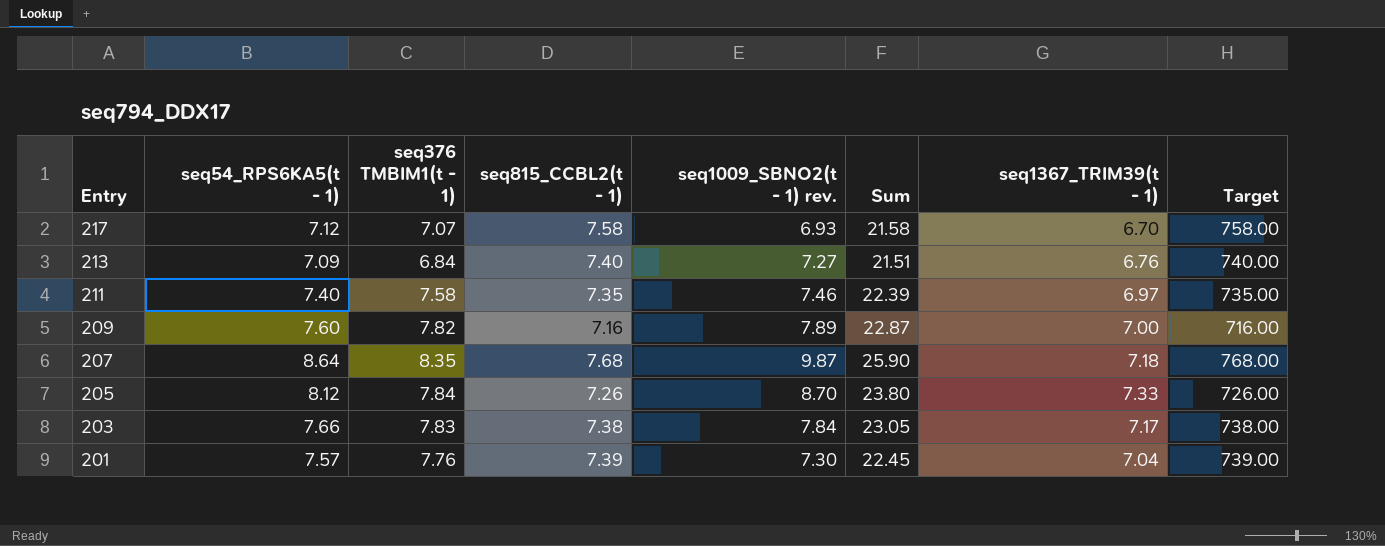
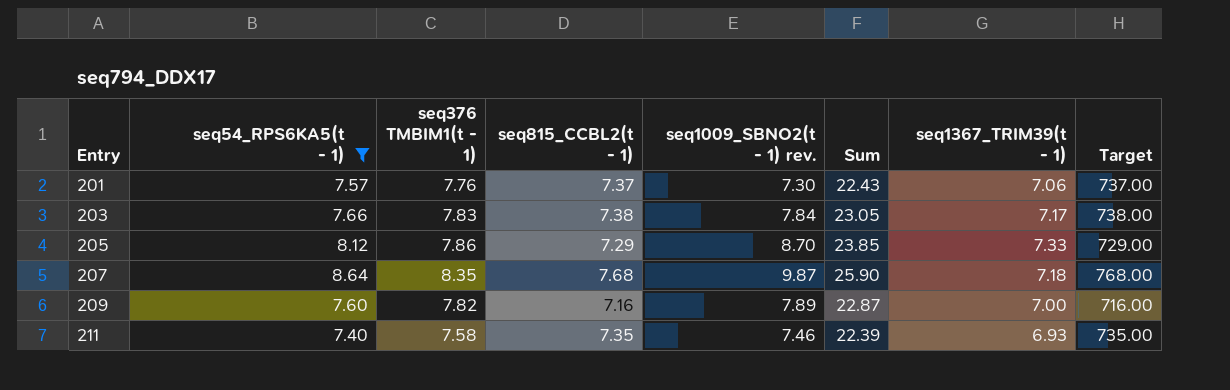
filter: none -> seq54_RPS6KA5(t - 1) >= 7.40
row order: Entry descending -> Entry ascending
201 | seq815_CCBL2(t - 1): 7.39 -> 7.37
201 | Sum: 22.45 -> 22.43
201 | seq1367_TRIM39(t - 1): 7.04 -> 7.06
201 | Target: 739.00 -> 737.00
205 | seq376 TMBIM1(t - 1): 7.84 -> 7.86
205 | seq815_CCBL2(t - 1): 7.26 -> 7.29
205 | Sum: 23.80 -> 23.85
205 | Target: 726.00 -> 729.00
211 | seq1367_TRIM39(t - 1): 6.97 -> 6.93

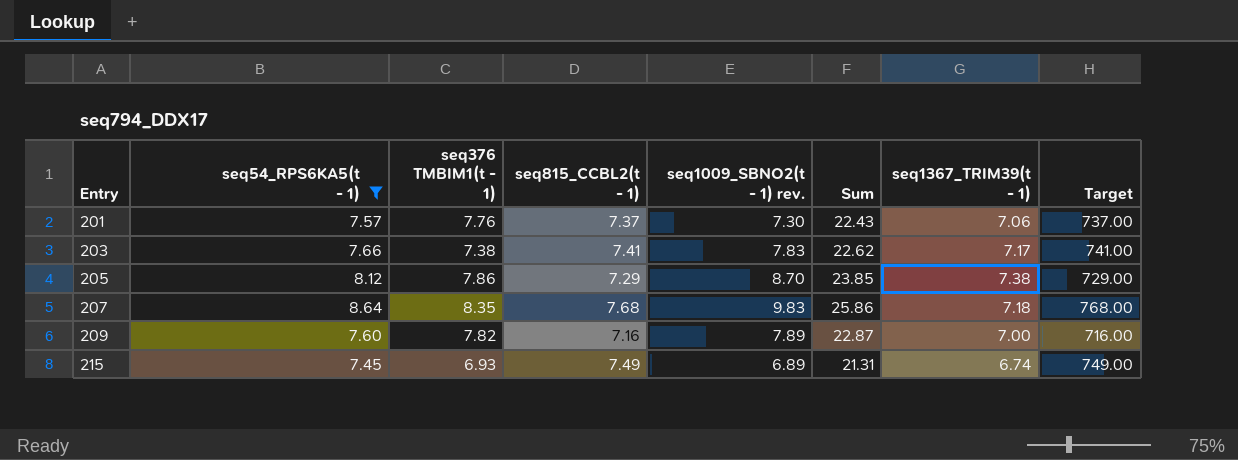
row 211: 7.40 | 7.58 | 7.35 | 7.46 | 22.39 | 6.93 | 735.00 -> none
203 | seq376 TMBIM1(t - 1): 7.83 -> 7.38
203 | seq815_CCBL2(t - 1): 7.38 -> 7.41
203 | seq1009_SBNO2(t - 1) rev.: 7.84 -> 7.83
203 | Sum: 23.05 -> 22.62
203 | Target: 738.00 -> 741.00
205 | seq1367_TRIM39(t - 1): 7.33 -> 7.38
207 | seq1009_SBNO2(t - 1) rev.: 9.87 -> 9.83
207 | Sum: 25.90 -> 25.86
row 215: none -> 7.45 | 6.93 | 7.49 | 6.89 | 21.31 | 6.74 | 749.00

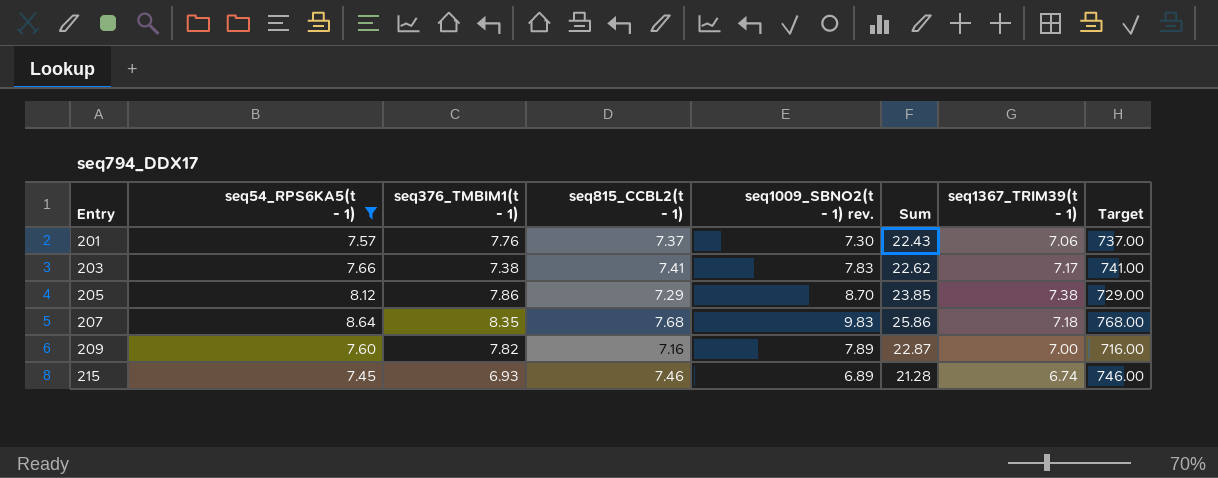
column name: seq376 TMBIM1(t - 1) -> seq376_TMBIM1(t - 1)
215 | seq815_CCBL2(t - 1): 7.49 -> 7.46
215 | Sum: 21.31 -> 21.28
215 | Target: 749.00 -> 746.00

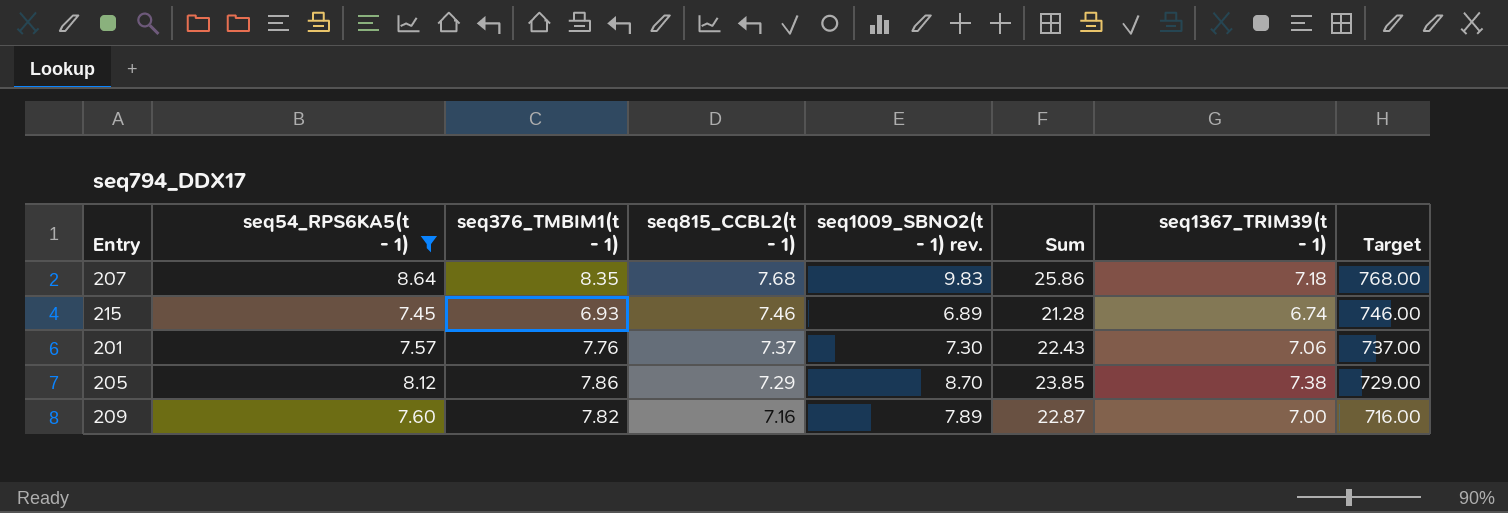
row order: Entry ascending -> seq815_CCBL2(t - 1) descending
row 203: 7.66 | 7.38 | 7.41 | 7.83 | 22.62 | 7.17 | 741.00 -> none

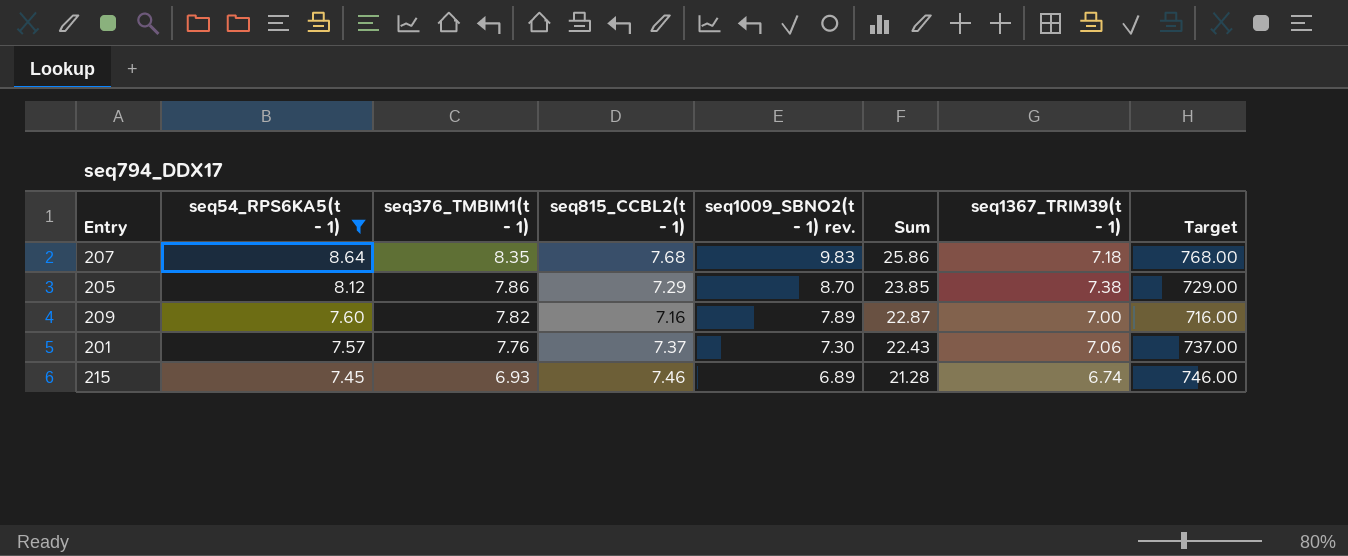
row order: seq815_CCBL2(t - 1) descending -> seq54_RPS6KA5(t - 1) descending

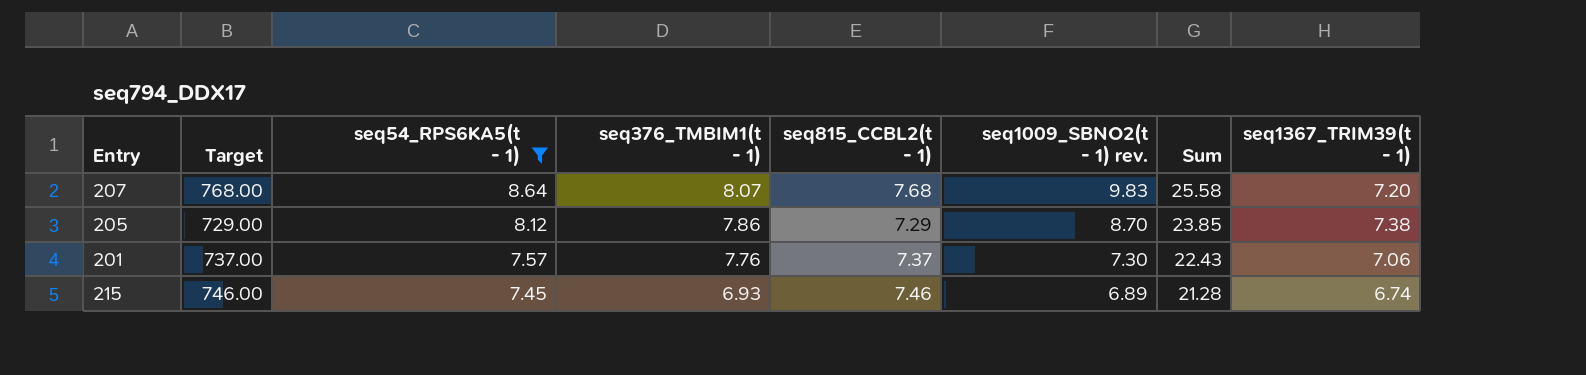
column Target | position: 8 -> 2
row 209: 7.60 | 7.82 | 7.16 | 7.89 | 22.87 | 7.00 | 716.00 -> none
207 | seq376_TMBIM1(t - 1): 8.35 -> 8.07
207 | Sum: 25.86 -> 25.58
207 | seq1367_TRIM39(t - 1): 7.18 -> 7.20

